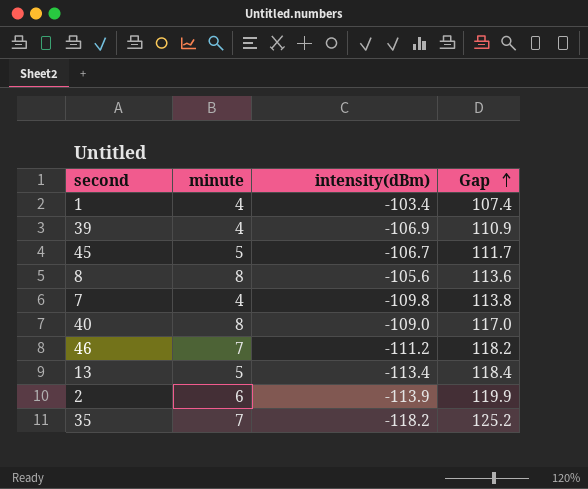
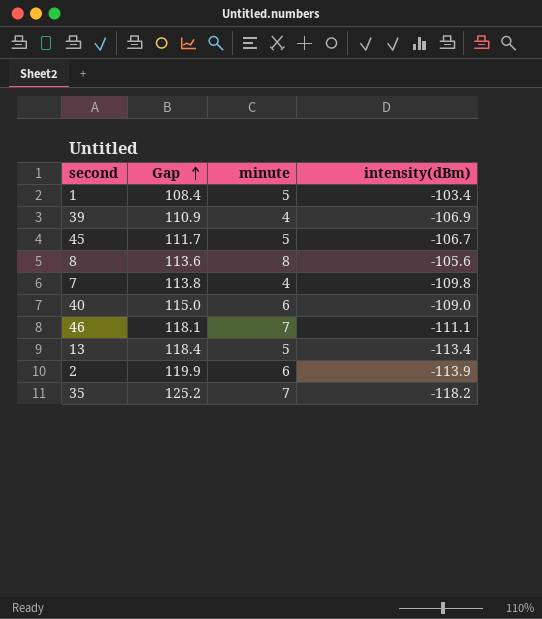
column Gap | position: 4 -> 2
1 | Gap: 107.4 -> 108.4
1 | minute: 4 -> 5
40 | Gap: 117.0 -> 115.0
40 | minute: 8 -> 6
46 | Gap: 118.2 -> 118.1
46 | intensity(dBm): -111.2 -> -111.1

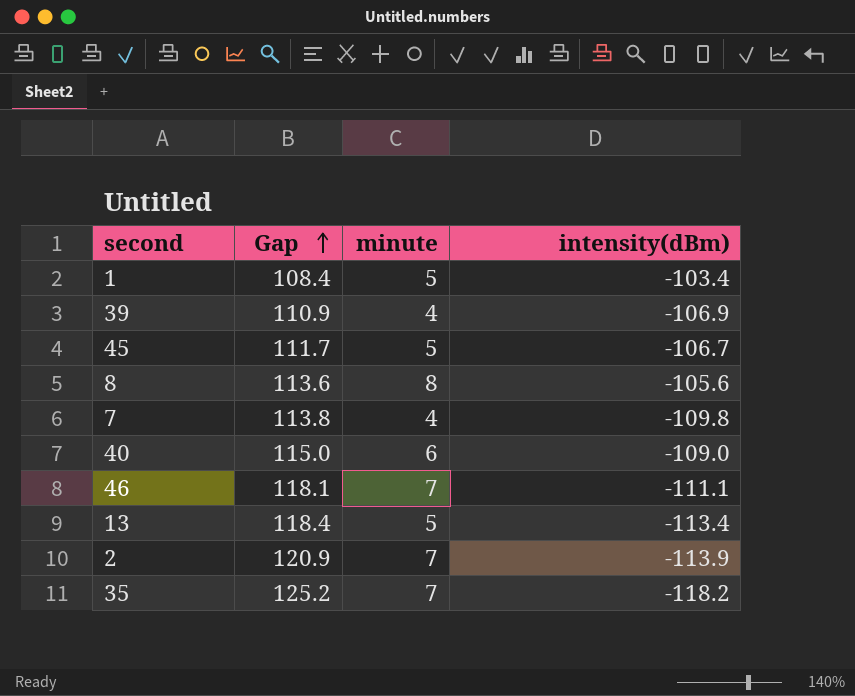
2 | Gap: 119.9 -> 120.9
2 | minute: 6 -> 7

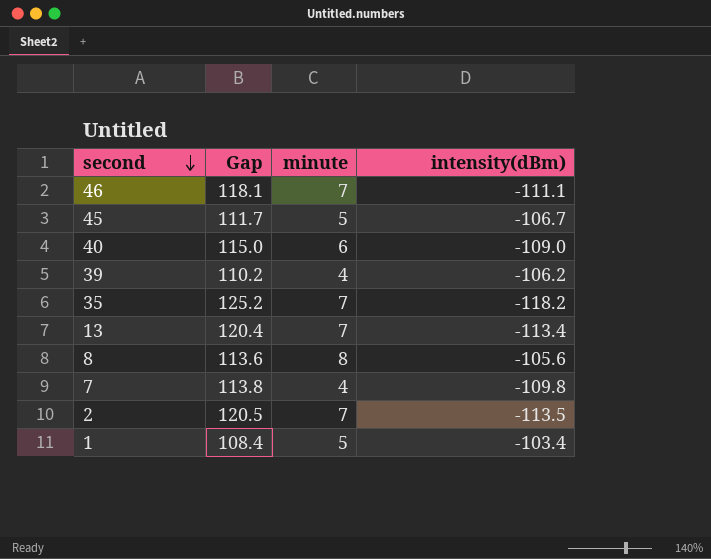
row order: Gap ascending -> second descending
39 | Gap: 110.9 -> 110.2
39 | intensity(dBm): -106.9 -> -106.2
13 | Gap: 118.4 -> 120.4
13 | minute: 5 -> 7
2 | Gap: 120.9 -> 120.5
2 | intensity(dBm): -113.9 -> -113.5

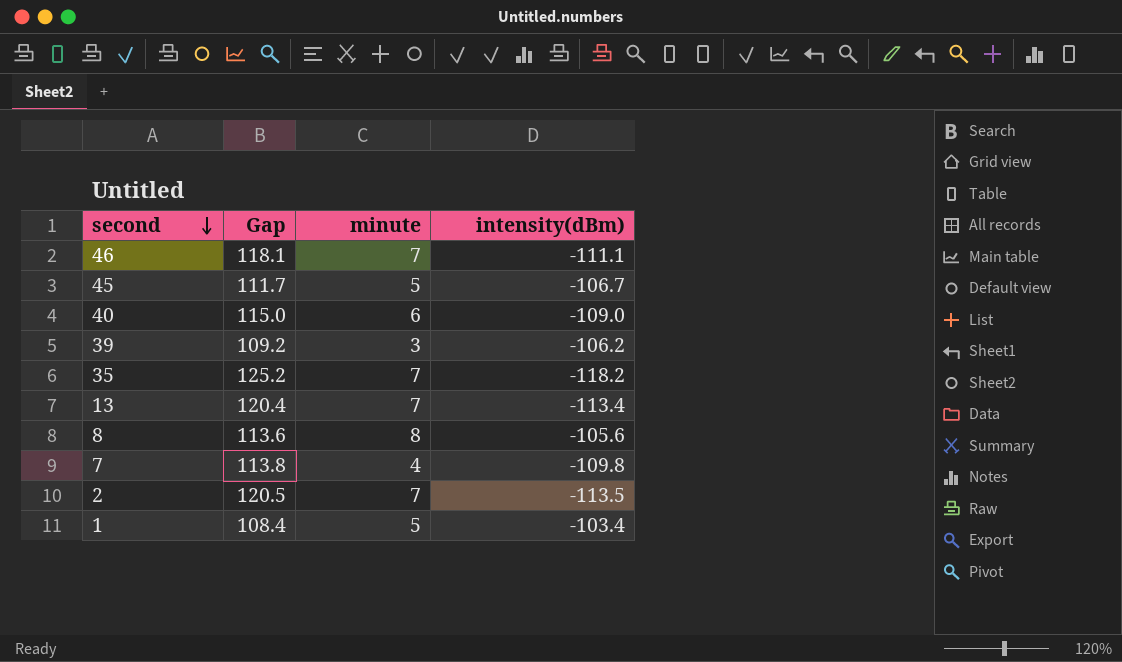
39 | Gap: 110.2 -> 109.2
39 | minute: 4 -> 3

